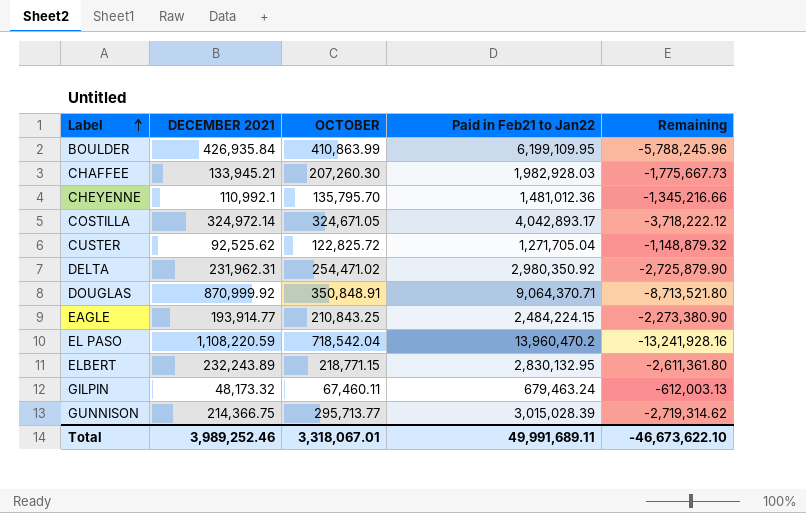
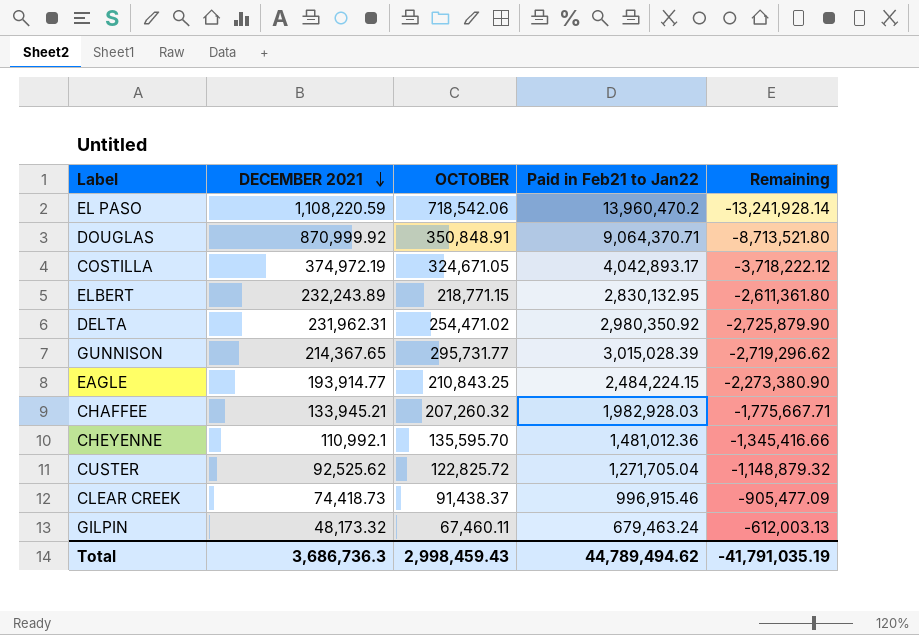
row order: Label ascending -> DECEMBER 2021 descending
row BOULDER: 426,935.84 | 410,863.99 | 6,199,109.95 | -5,788,245.96 -> none
EL PASO | OCTOBER: 718,542.04 -> 718,542.06
EL PASO | Remaining: -13,241,928.16 -> -13,241,928.14
COSTILLA | DECEMBER 2021: 324,972.14 -> 374,972.19
GUNNISON | DECEMBER 2021: 214,366.75 -> 214,367.65
GUNNISON | OCTOBER: 295,713.77 -> 295,731.77
GUNNISON | Remaining: -2,719,314.62 -> -2,719,296.62
CHAFFEE | OCTOBER: 207,260.30 -> 207,260.32
CHAFFEE | Remaining: -1,775,667.73 -> -1,775,667.71
CHEYENNE | OCTOBER: 135,795.70 -> 135,595.70
CHEYENNE | Remaining: -1,345,216.66 -> -1,345,416.66
row CLEAR CREEK: none -> 74,418.73 | 91,438.37 | 996,915.46 | -905,477.09
Total | DECEMBER 2021: 3,989,252.46 -> 3,686,736.3
Total | OCTOBER: 3,318,067.01 -> 2,998,459.43
Total | Paid in Feb21 to Jan22: 49,991,689.11 -> 44,789,494.62
Total | Remaining: -46,673,622.10 -> -41,791,035.19

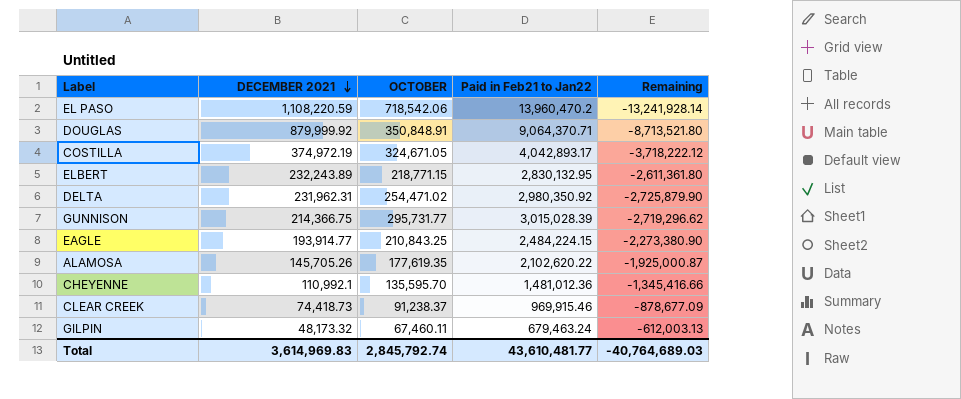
row CHAFFEE: 133,945.21 | 207,260.32 | 1,982,928.03 | -1,775,667.71 -> none
row CUSTER: 92,525.62 | 122,825.72 | 1,271,705.04 | -1,148,879.32 -> none
DOUGLAS | DECEMBER 2021: 870,999.92 -> 879,999.92
GUNNISON | DECEMBER 2021: 214,367.65 -> 214,366.75
row ALAMOSA: none -> 145,705.26 | 177,619.35 | 2,102,620.22 | -1,925,000.87
CLEAR CREEK | OCTOBER: 91,438.37 -> 91,238.37
CLEAR CREEK | Paid in Feb21 to Jan22: 996,915.46 -> 969,915.46
CLEAR CREEK | Remaining: -905,477.09 -> -878,677.09
Total | DECEMBER 2021: 3,686,736.3 -> 3,614,969.83
Total | OCTOBER: 2,998,459.43 -> 2,845,792.74
Total | Paid in Feb21 to Jan22: 44,789,494.62 -> 43,610,481.77
Total | Remaining: -41,791,035.19 -> -40,764,689.03

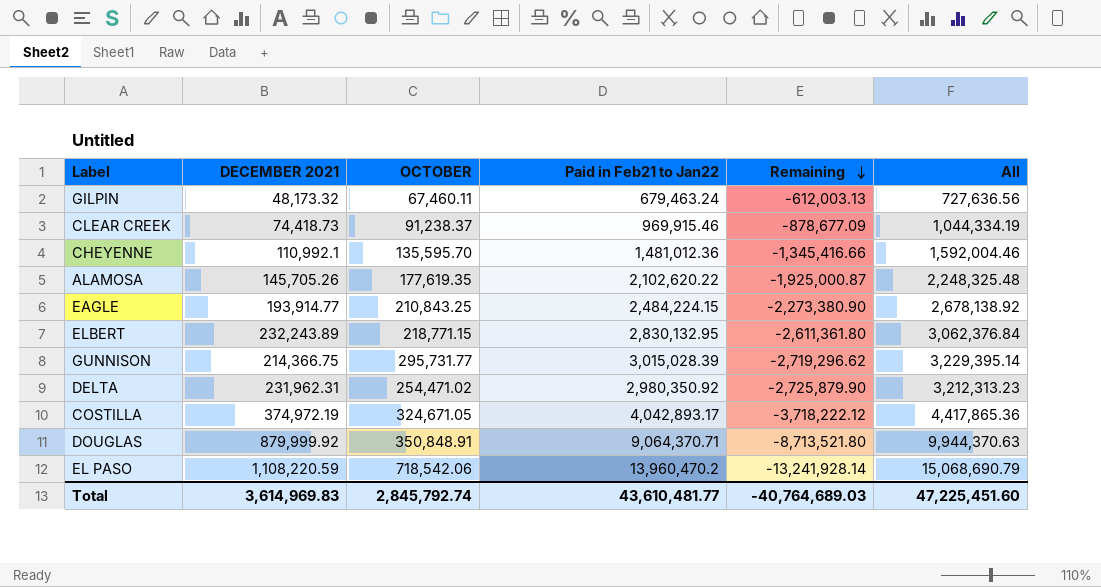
row order: DECEMBER 2021 descending -> Remaining descending
column All | formula: none -> [DECEMBER 2021] + [Paid in Feb21 to Jan22]

